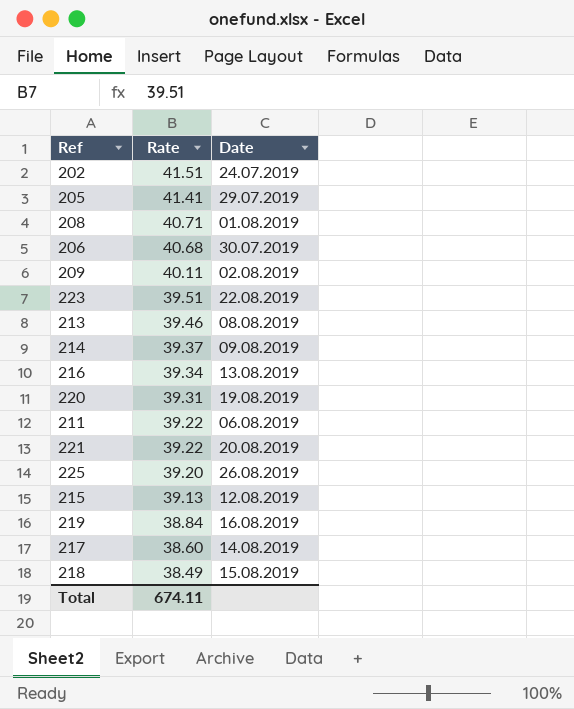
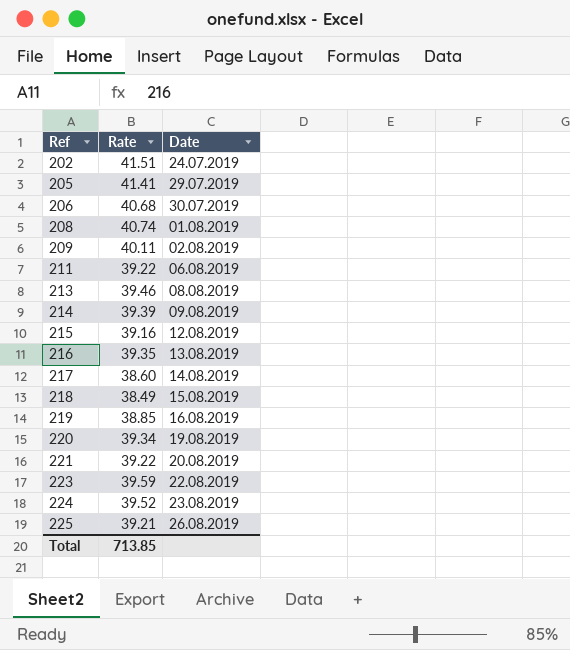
row order: Rate descending -> Ref ascending
208 | Rate: 40.71 -> 40.74
214 | Rate: 39.37 -> 39.39
215 | Rate: 39.13 -> 39.16
216 | Rate: 39.34 -> 39.35
219 | Rate: 38.84 -> 38.85
220 | Rate: 39.31 -> 39.34
223 | Rate: 39.51 -> 39.59
row 224: none -> 39.52 | 23.08.2019
225 | Rate: 39.20 -> 39.21
Total | Rate: 674.11 -> 713.85

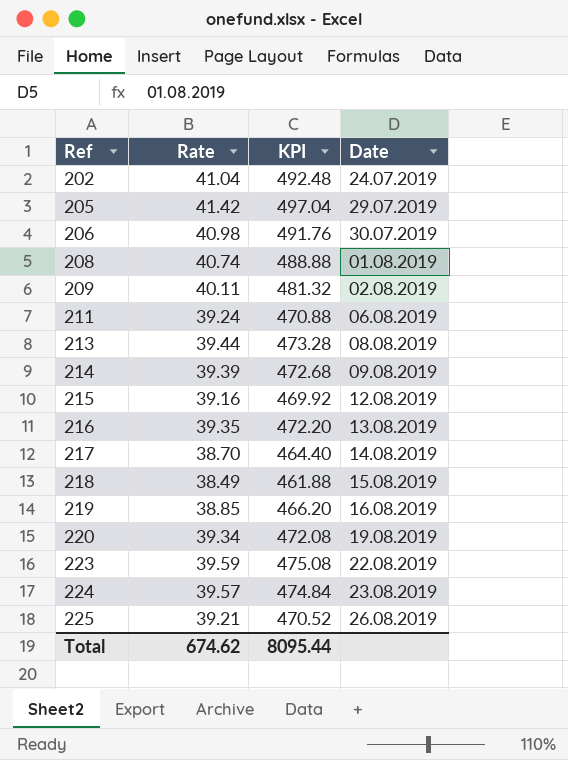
column KPI | formula: none -> [Rate] * 12
row 221: 39.22 | 20.08.2019 -> none
202 | Rate: 41.51 -> 41.04
205 | Rate: 41.41 -> 41.42
206 | Rate: 40.68 -> 40.98
211 | Rate: 39.22 -> 39.24
213 | Rate: 39.46 -> 39.44
217 | Rate: 38.60 -> 38.70
224 | Rate: 39.52 -> 39.57
Total | Rate: 713.85 -> 674.62

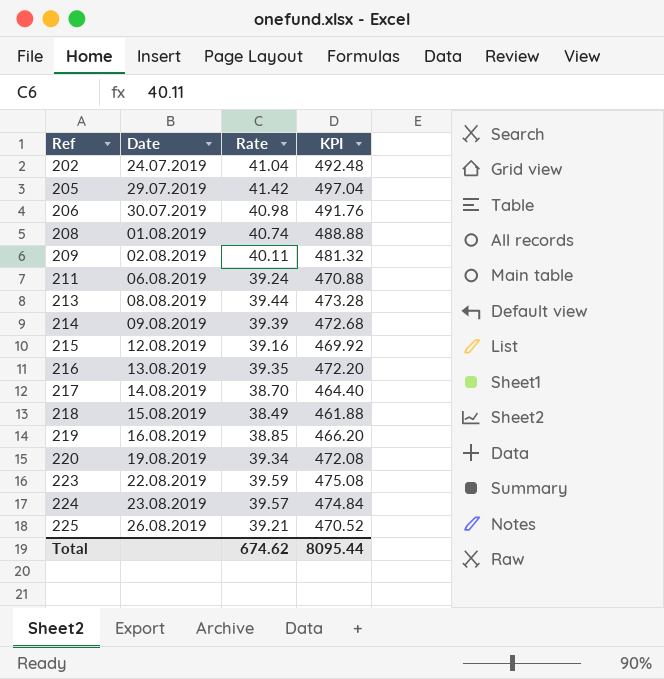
column Date | position: 4 -> 2

